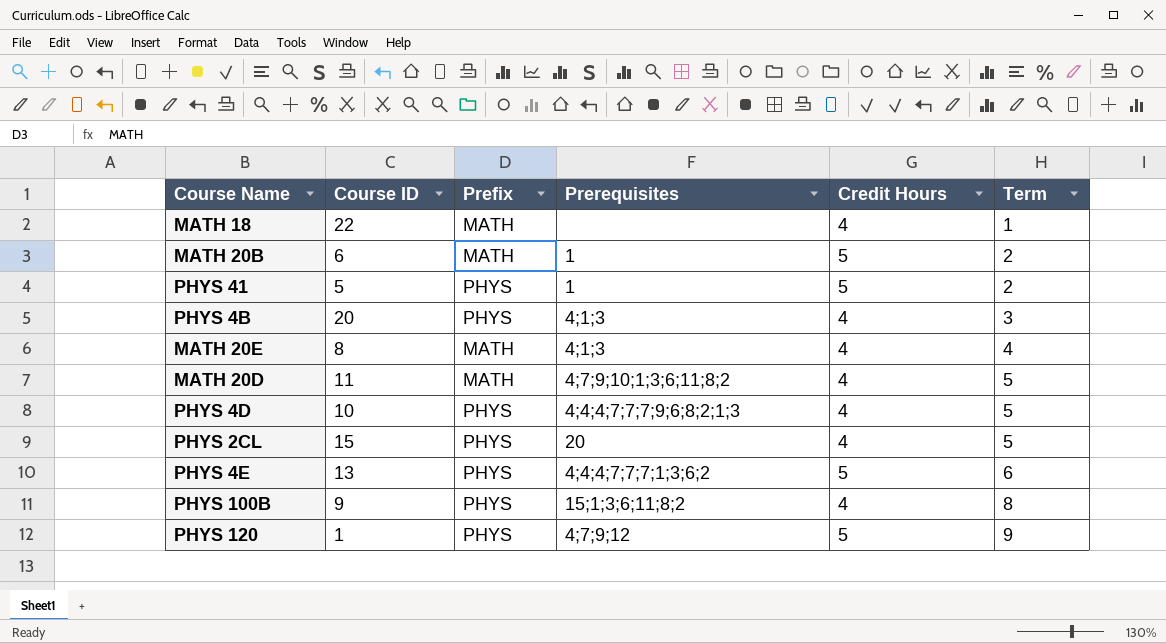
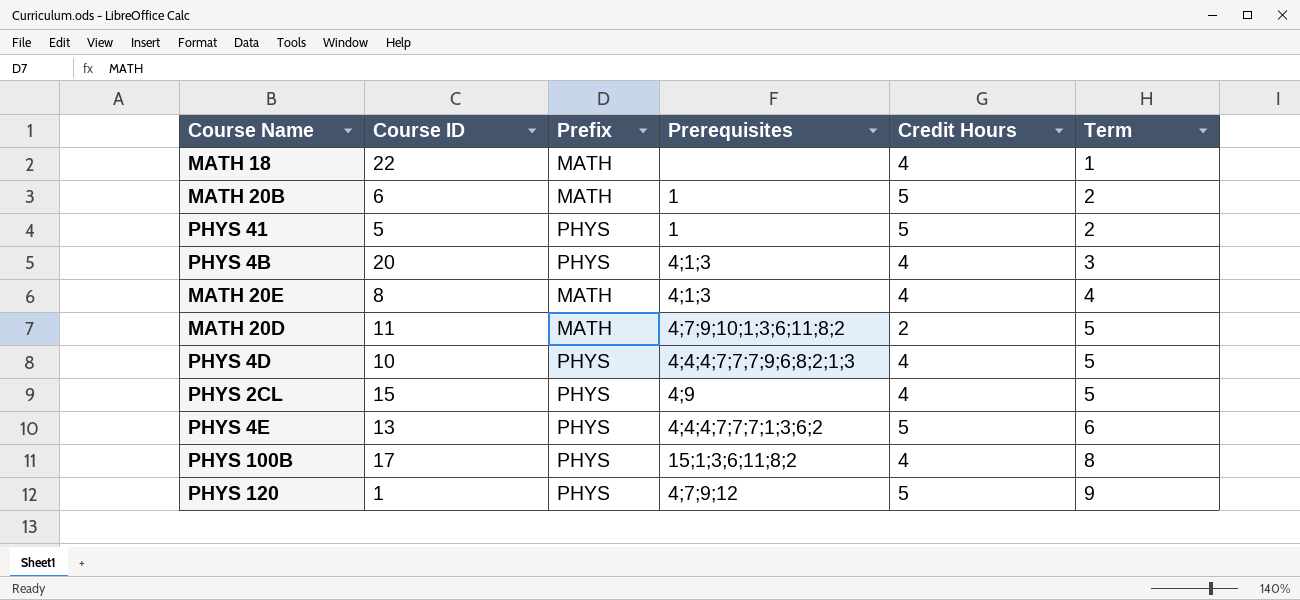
MATH 20D | Credit Hours: 4 -> 2
PHYS 2CL | Prerequisites: 20 -> 4;9
PHYS 100B | Course ID: 9 -> 17

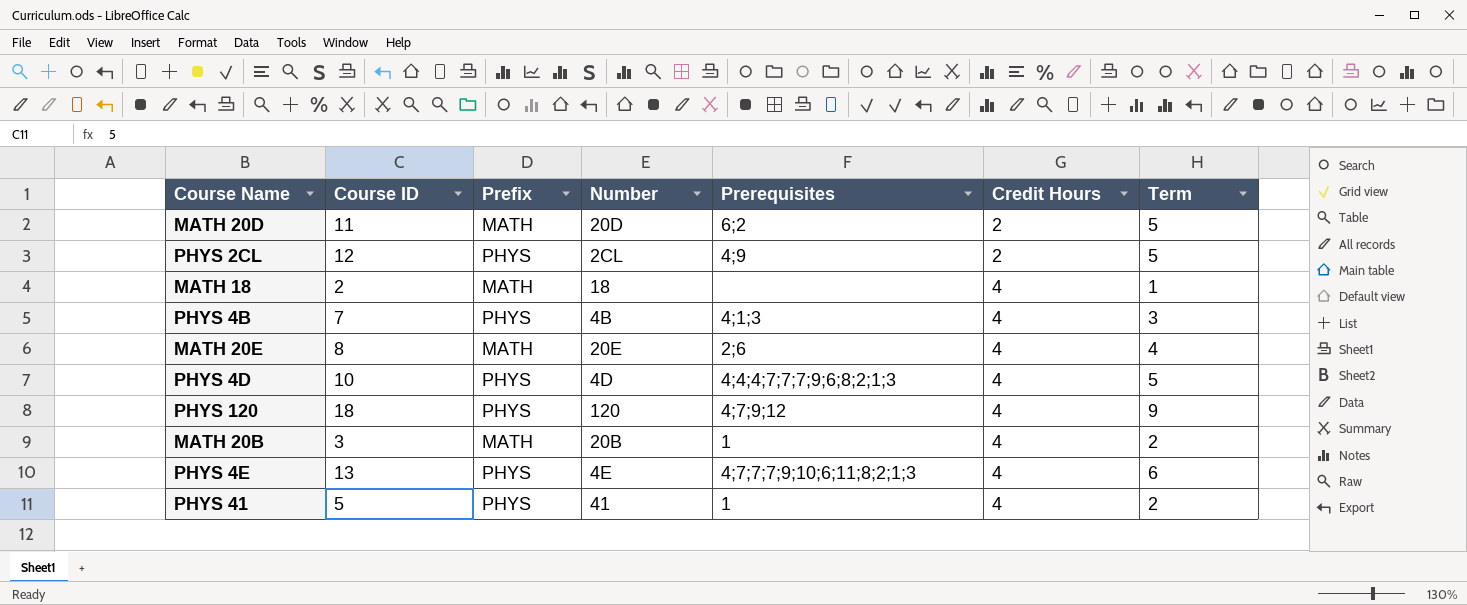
row order: Term ascending -> Credit Hours ascending
column Number | position: none -> 4
row PHYS 100B: 17 | PHYS | 15;1;3;6;11;8;2 | 4 | 8 -> none
MATH 20D | Prerequisites: 4;7;9;10;1;3;6;11;8;2 -> 6;2
PHYS 2CL | Course ID: 15 -> 12
PHYS 2CL | Credit Hours: 4 -> 2
MATH 18 | Course ID: 22 -> 2
PHYS 4B | Course ID: 20 -> 7
MATH 20E | Prerequisites: 4;1;3 -> 2;6
PHYS 120 | Course ID: 1 -> 18
PHYS 120 | Credit Hours: 5 -> 4
MATH 20B | Course ID: 6 -> 3
MATH 20B | Credit Hours: 5 -> 4
PHYS 4E | Prerequisites: 4;4;4;7;7;7;1;3;6;2 -> 4;7;7;7;9;10;6;11;8;2;1;3
PHYS 4E | Credit Hours: 5 -> 4
PHYS 41 | Credit Hours: 5 -> 4

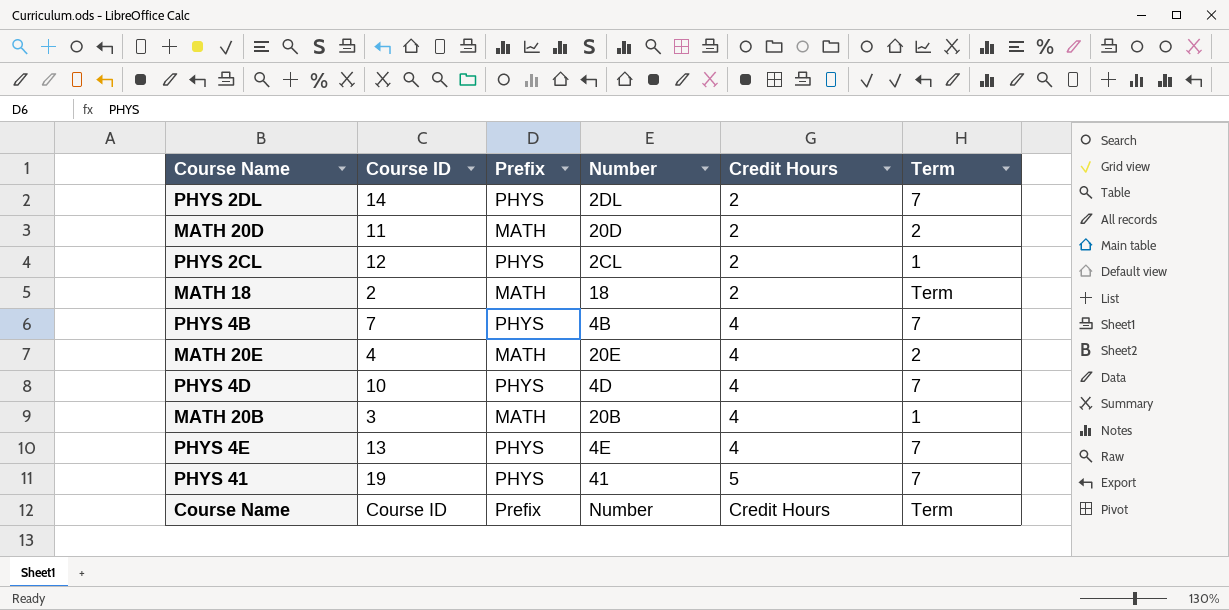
column Prerequisites | position: 5 -> none
row PHYS 120: 18 | PHYS | 120 | 4;7;9;12 | 4 | 9 -> none
row PHYS 2DL: none -> 14 | PHYS | 2DL | 2 | 7
MATH 20D | Term: 5 -> 2
PHYS 2CL | Term: 5 -> 1
MATH 18 | Credit Hours: 4 -> 2
MATH 18 | Term: 1 -> Term
PHYS 4B | Term: 3 -> 7
MATH 20E | Course ID: 8 -> 4
MATH 20E | Term: 4 -> 2
PHYS 4D | Term: 5 -> 7
MATH 20B | Term: 2 -> 1
PHYS 4E | Term: 6 -> 7
PHYS 41 | Course ID: 5 -> 19
PHYS 41 | Credit Hours: 4 -> 5
PHYS 41 | Term: 2 -> 7
row Course Name: none -> Course ID | Prefix | Number | Credit Hours | Term

